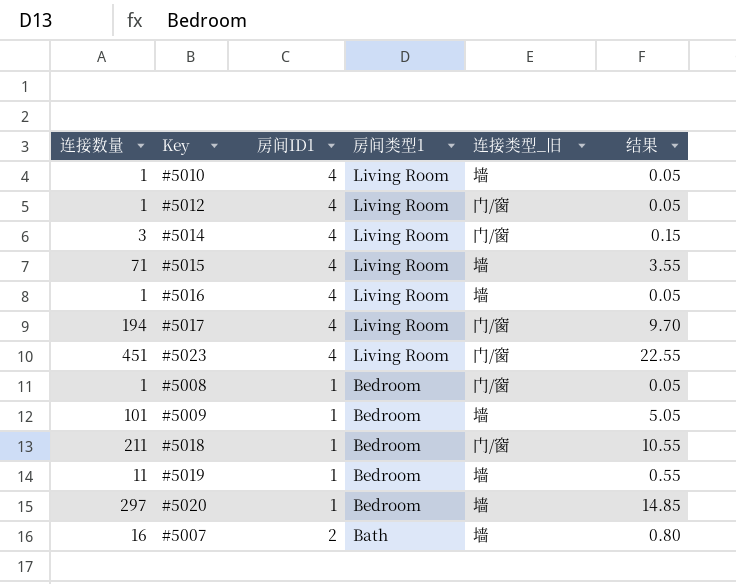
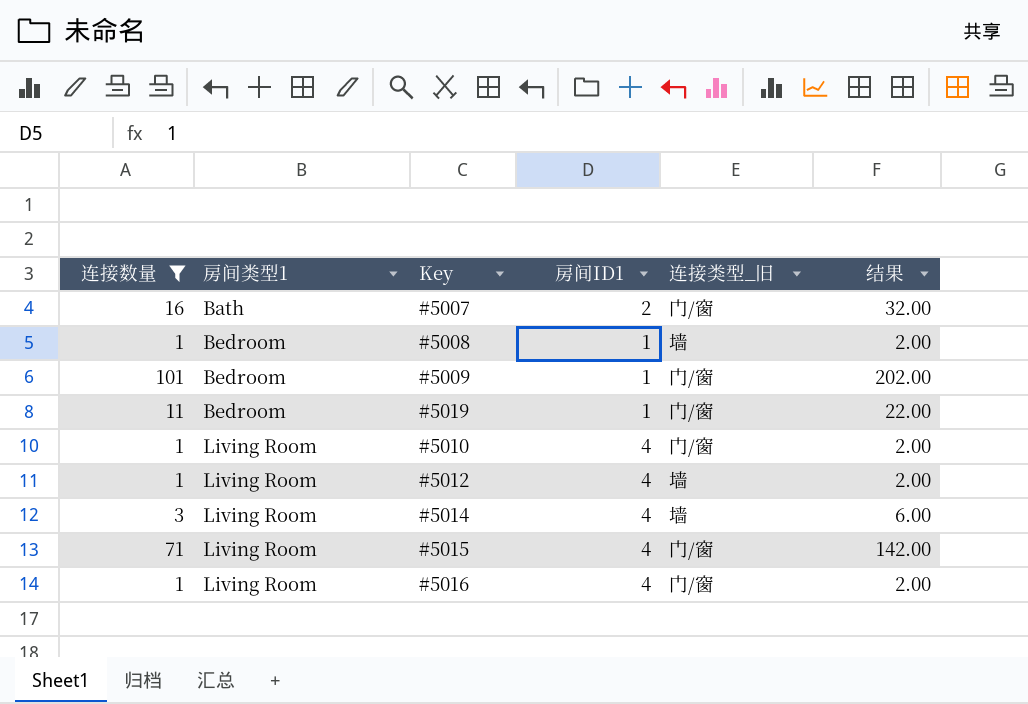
filter: none -> 连接数量 <= 101
row order: 房间类型1 descending -> 房间类型1 ascending
column 房间类型1 | position: 4 -> 2
column 结果 | formula: [连接数量] * 0.05 -> [连接数量] * 2
#5007 | 连接类型_旧: 墙 -> 门/窗
#5008 | 连接类型_旧: 门/窗 -> 墙
#5009 | 连接类型_旧: 墙 -> 门/窗
#5019 | 连接类型_旧: 墙 -> 门/窗
#5010 | 连接类型_旧: 墙 -> 门/窗
#5012 | 连接类型_旧: 门/窗 -> 墙
#5014 | 连接类型_旧: 门/窗 -> 墙
#5015 | 连接类型_旧: 墙 -> 门/窗
#5016 | 连接类型_旧: 墙 -> 门/窗

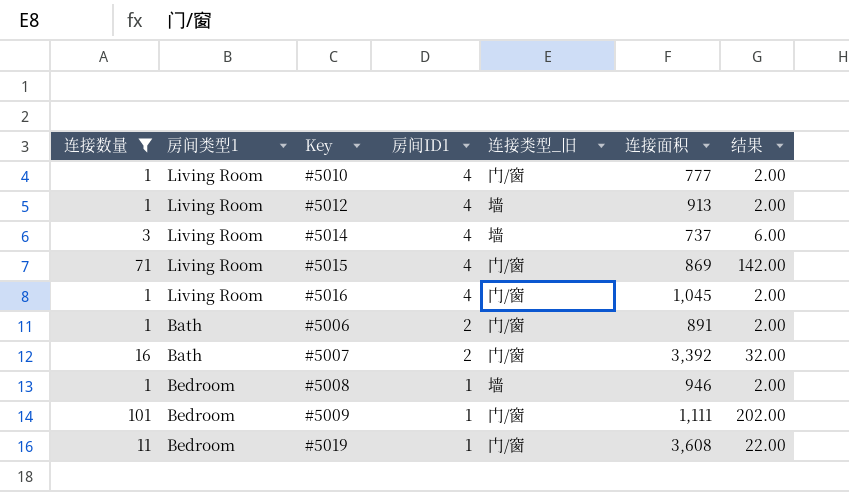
row order: 房间类型1 ascending -> 房间ID1 descending
column 连接面积 | position: none -> 6
row #5006: none -> 1 | Bath | 2 | 门/窗 | 891 | 2.00

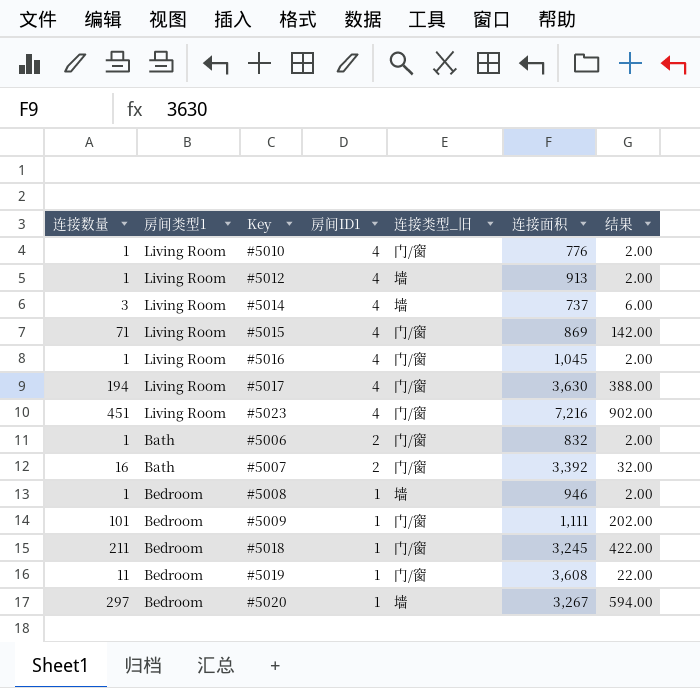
filter: 连接数量 <= 101 -> none
#5010 | 连接面积: 777 -> 776
#5006 | 连接面积: 891 -> 832

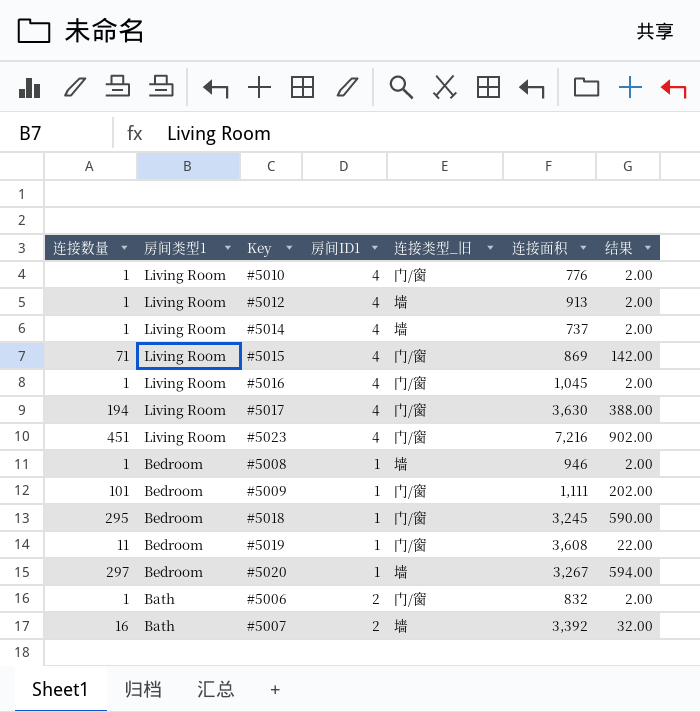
row order: 房间ID1 descending -> 房间类型1 descending
#5014 | 连接数量: 3 -> 1
#5014 | 结果: 6.00 -> 2.00
#5018 | 连接数量: 211 -> 295
#5018 | 结果: 422.00 -> 590.00
#5007 | 连接类型_旧: 门/窗 -> 墙

